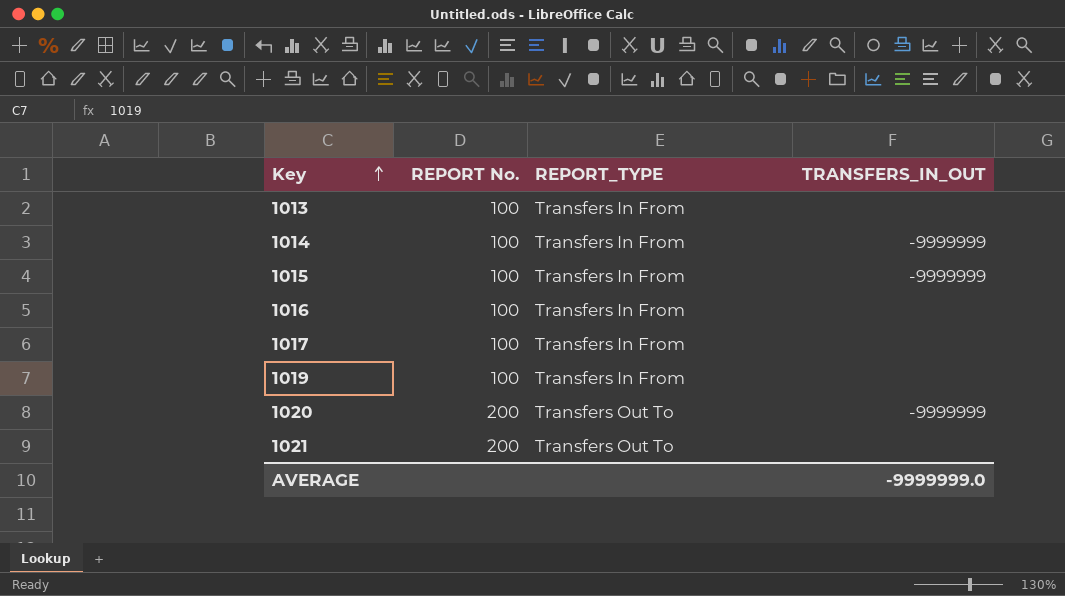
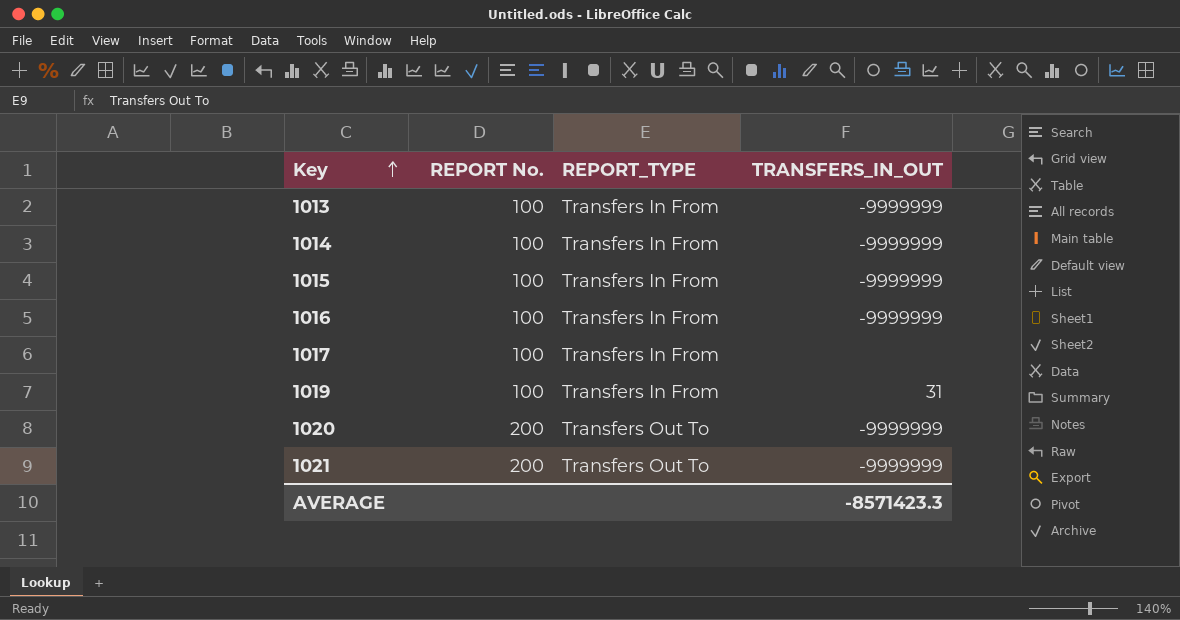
1013 | TRANSFERS_IN_OUT: none -> -9999999
1016 | TRANSFERS_IN_OUT: none -> -9999999
1019 | TRANSFERS_IN_OUT: none -> 31
1021 | TRANSFERS_IN_OUT: none -> -9999999
AVERAGE | TRANSFERS_IN_OUT: -9999999.0 -> -8571423.3

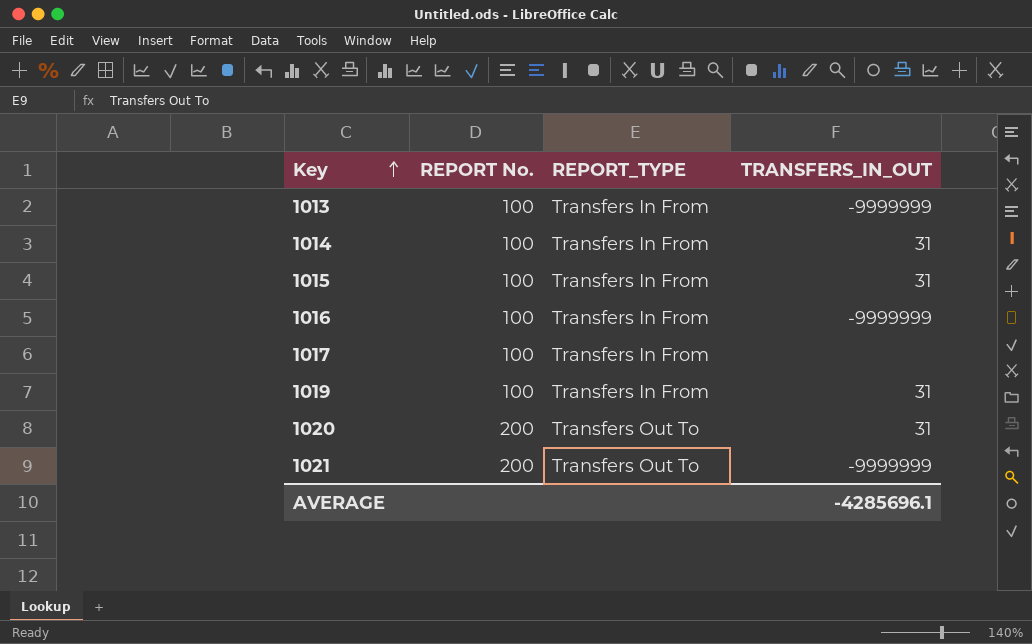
1014 | TRANSFERS_IN_OUT: -9999999 -> 31
1015 | TRANSFERS_IN_OUT: -9999999 -> 31
1020 | TRANSFERS_IN_OUT: -9999999 -> 31
AVERAGE | TRANSFERS_IN_OUT: -8571423.3 -> -4285696.1

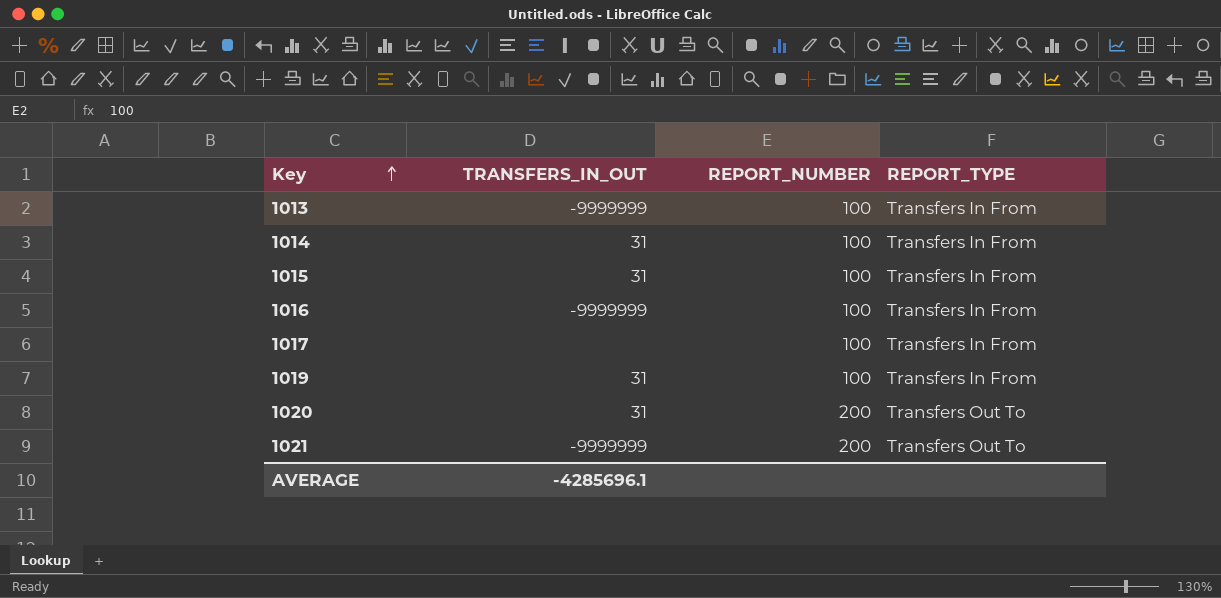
column TRANSFERS_IN_OUT | position: 4 -> 2
column name: REPORT No. -> REPORT_NUMBER

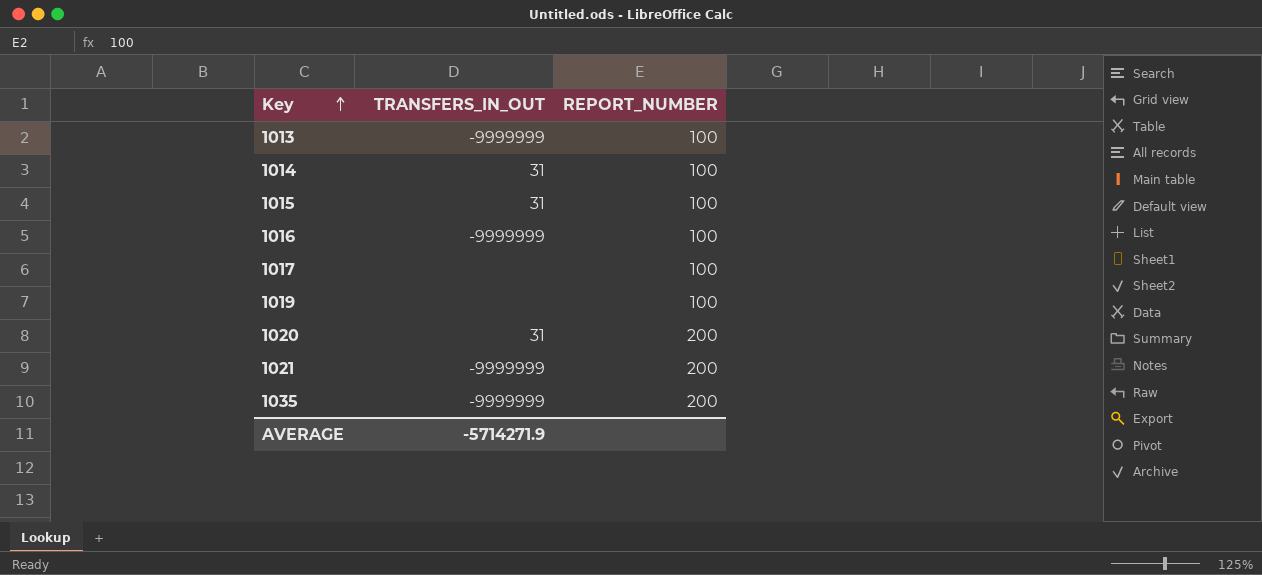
column REPORT_TYPE | position: 4 -> none
1019 | TRANSFERS_IN_OUT: 31 -> none
row 1035: none -> -9999999 | 200
AVERAGE | TRANSFERS_IN_OUT: -4285696.1 -> -5714271.9

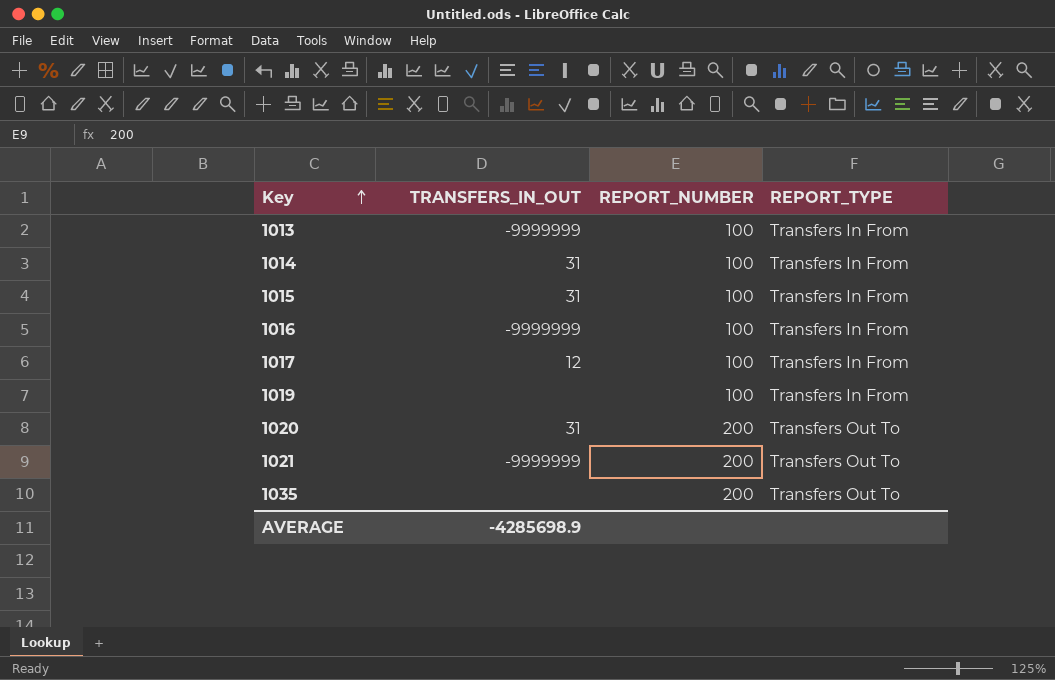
column REPORT_TYPE | position: none -> 4
1017 | TRANSFERS_IN_OUT: none -> 12
1035 | TRANSFERS_IN_OUT: -9999999 -> none
AVERAGE | TRANSFERS_IN_OUT: -5714271.9 -> -4285698.9

